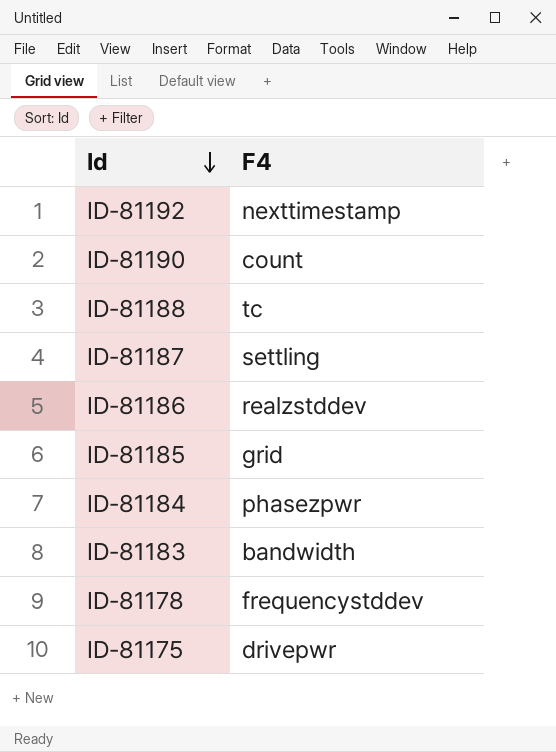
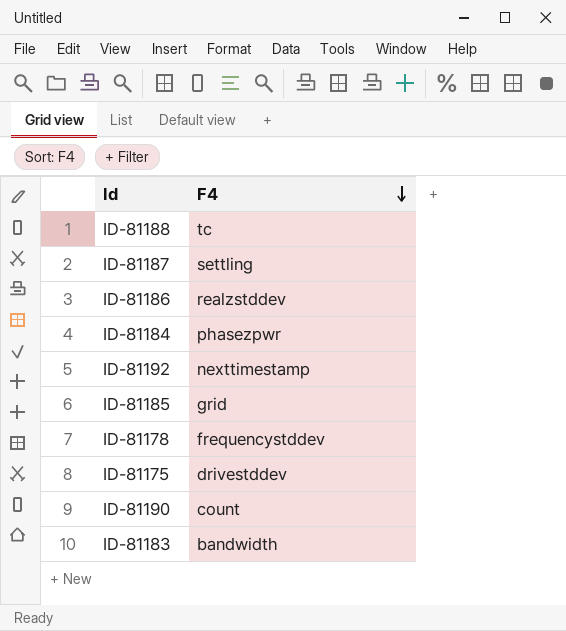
row order: Id descending -> F4 descending
ID-81175 | F4: drivepwr -> drivestddev

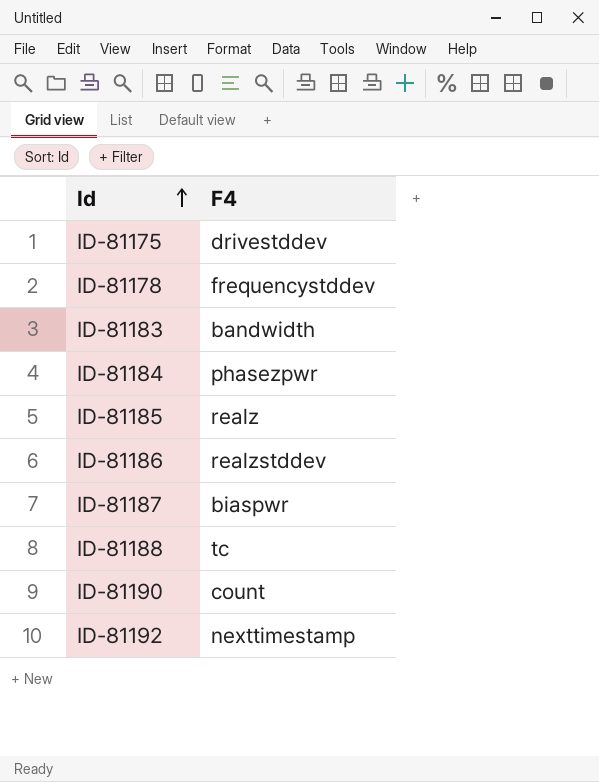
row order: F4 descending -> Id ascending
ID-81185 | F4: grid -> realz
ID-81187 | F4: settling -> biaspwr

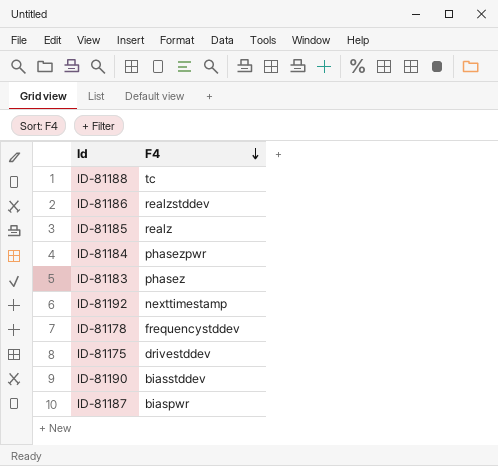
row order: Id ascending -> F4 descending
ID-81183 | F4: bandwidth -> phasez
ID-81190 | F4: count -> biasstddev

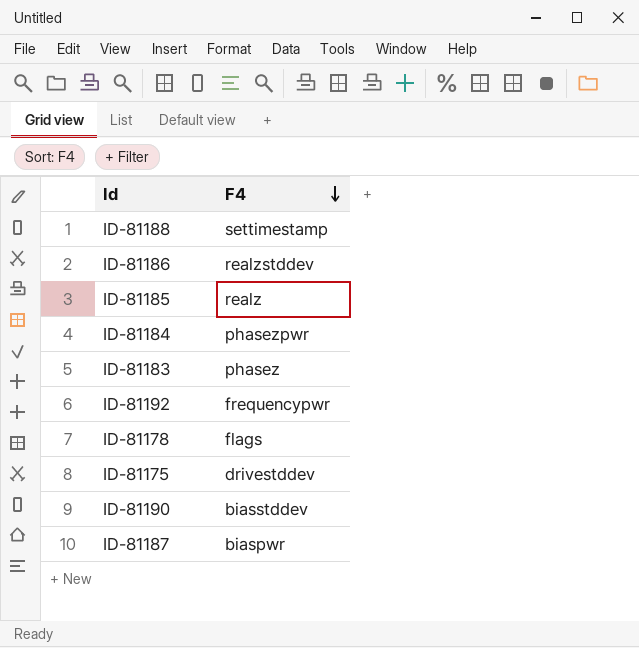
ID-81188 | F4: tc -> settimestamp
ID-81192 | F4: nexttimestamp -> frequencypwr
ID-81178 | F4: frequencystddev -> flags

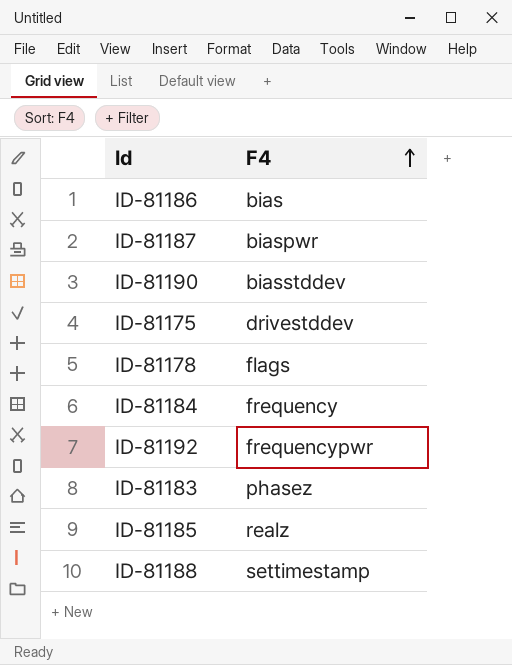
row order: F4 descending -> F4 ascending
ID-81186 | F4: realzstddev -> bias
ID-81184 | F4: phasezpwr -> frequency

